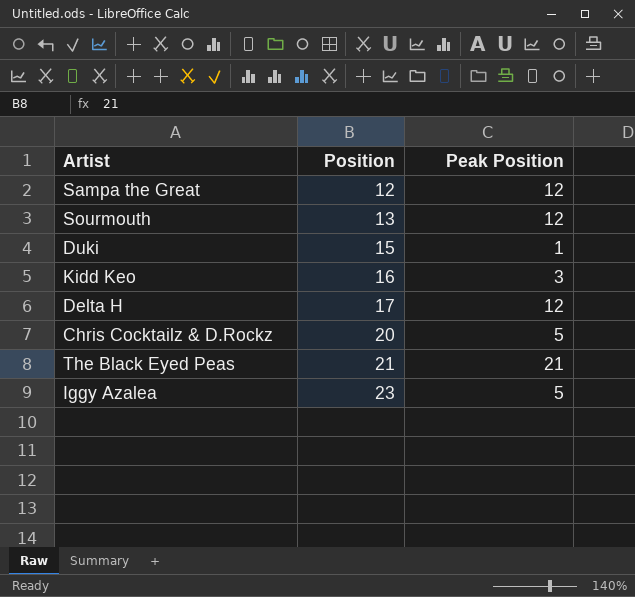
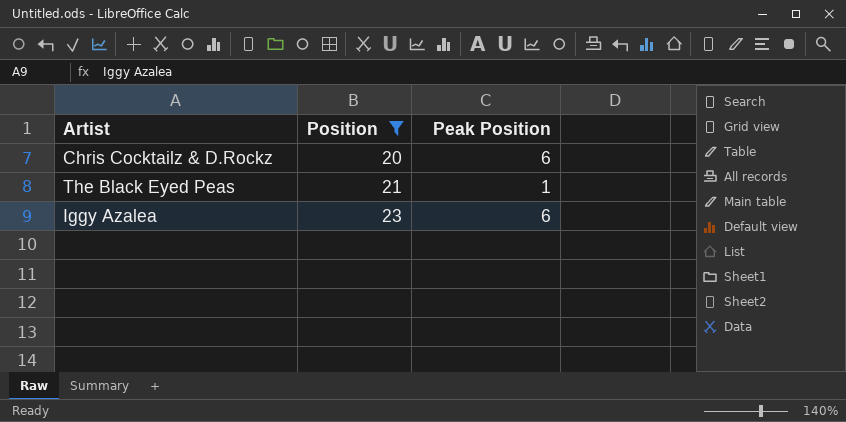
filter: none -> Position >= 20
Chris Cocktailz & D.Rockz | Peak Position: 5 -> 6
The Black Eyed Peas | Peak Position: 21 -> 1
Iggy Azalea | Peak Position: 5 -> 6

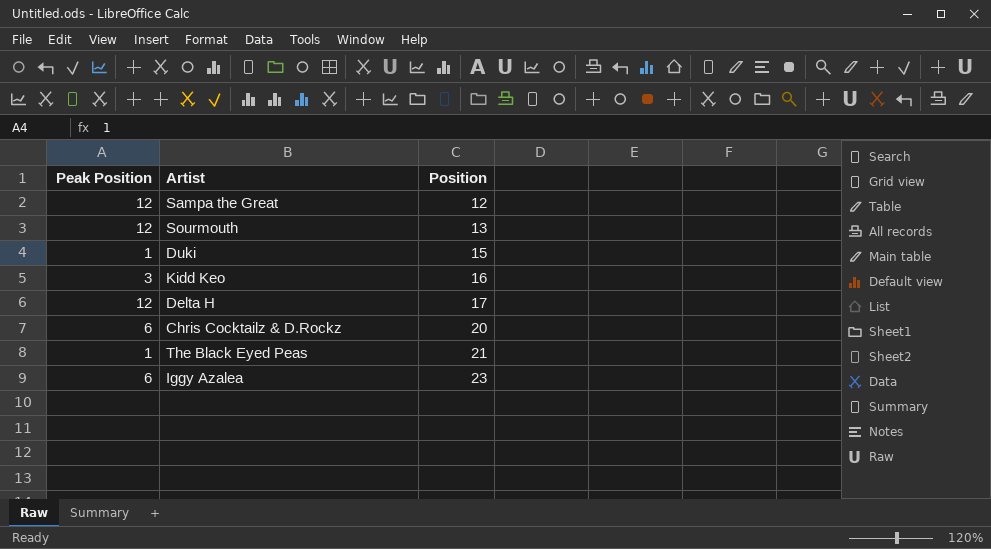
filter: Position >= 20 -> none
column Peak Position | position: 3 -> 1

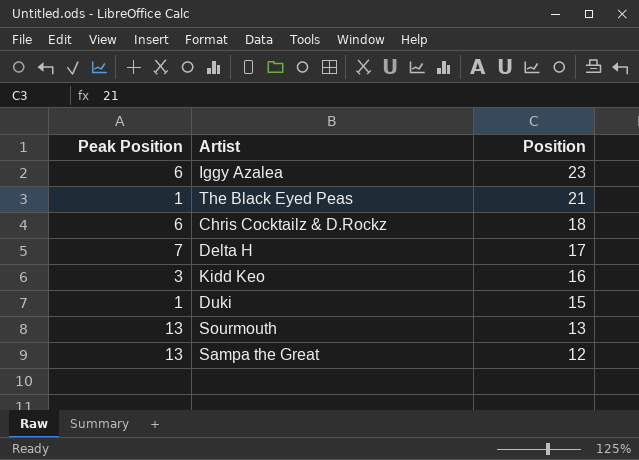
row order: Position ascending -> Position descending
Chris Cocktailz & D.Rockz | Position: 20 -> 18
Delta H | Peak Position: 12 -> 7
Sourmouth | Peak Position: 12 -> 13
Sampa the Great | Peak Position: 12 -> 13

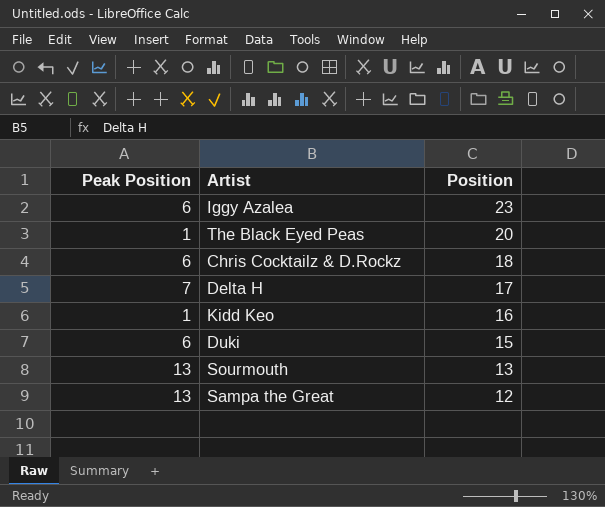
The Black Eyed Peas | Position: 21 -> 20
Kidd Keo | Peak Position: 3 -> 1
Duki | Peak Position: 1 -> 6

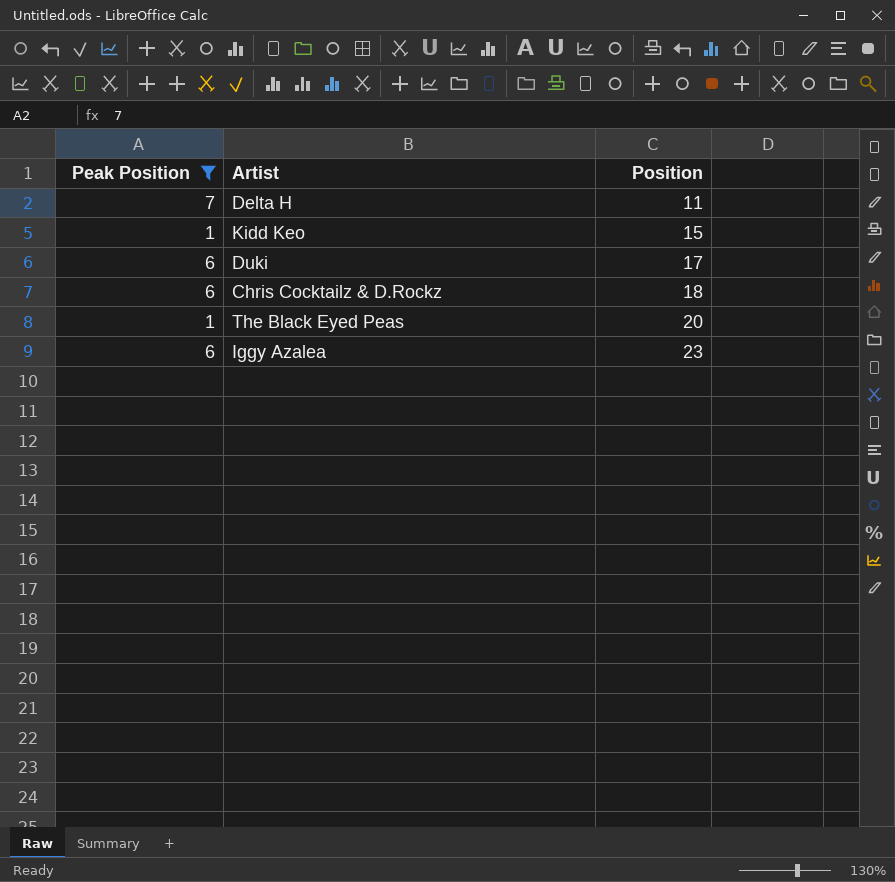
filter: none -> Peak Position != 13
row order: Position descending -> Position ascending
Delta H | Position: 17 -> 11
Kidd Keo | Position: 16 -> 15
Duki | Position: 15 -> 17

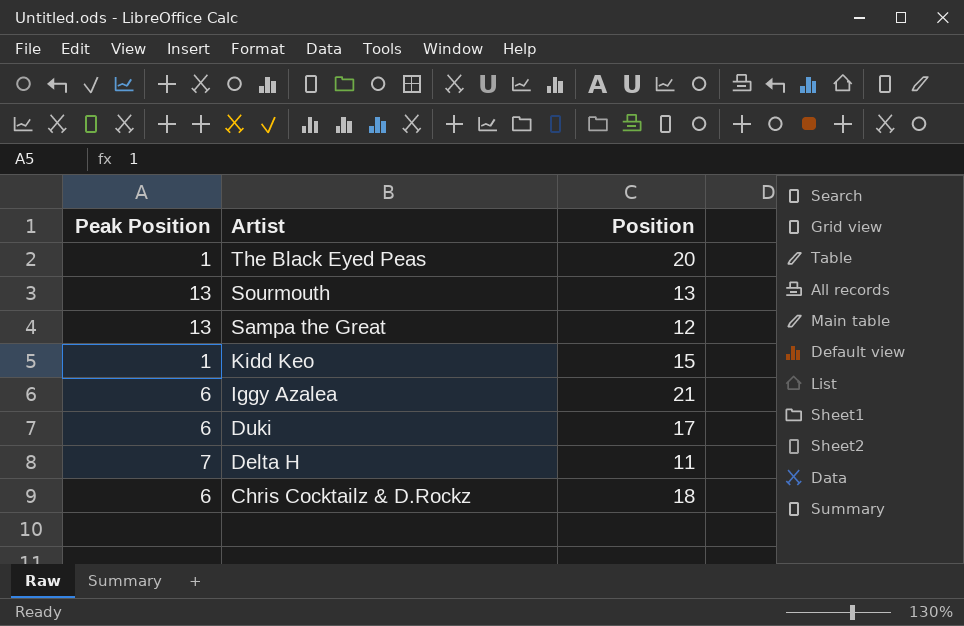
filter: Peak Position != 13 -> none
row order: Position ascending -> Artist descending
Iggy Azalea | Position: 23 -> 21

